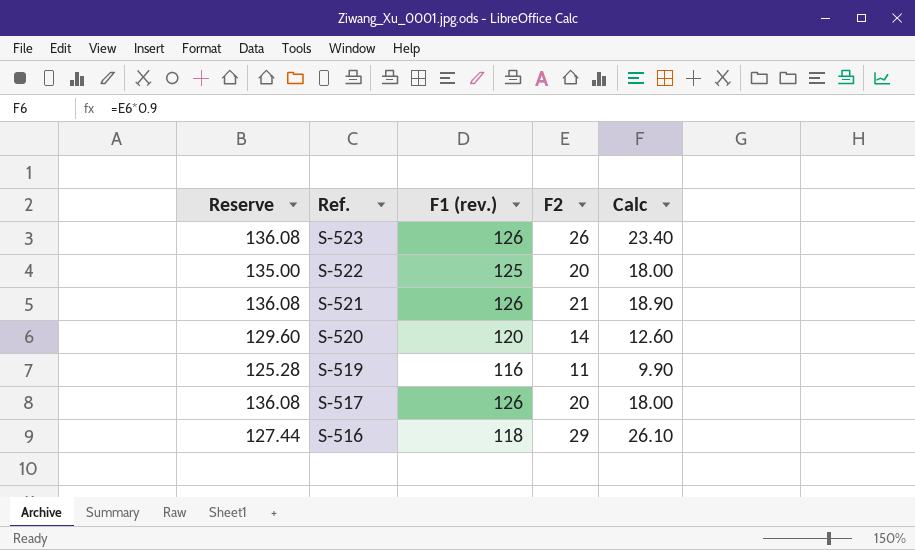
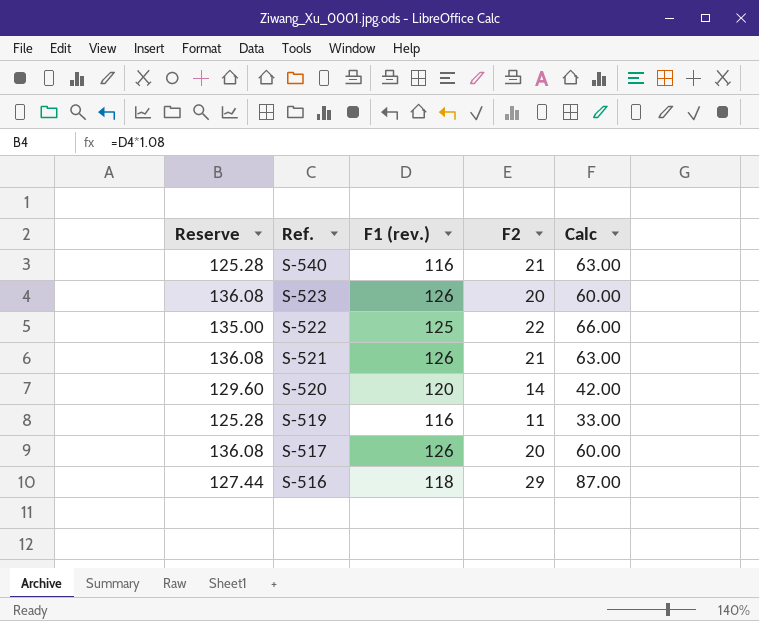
column Calc | formula: [F2] * 0.9 -> [F2] * 3
row S-540: none -> 125.28 | 116 | 21 | 63.00
S-523 | F2: 26 -> 20
S-522 | F2: 20 -> 22

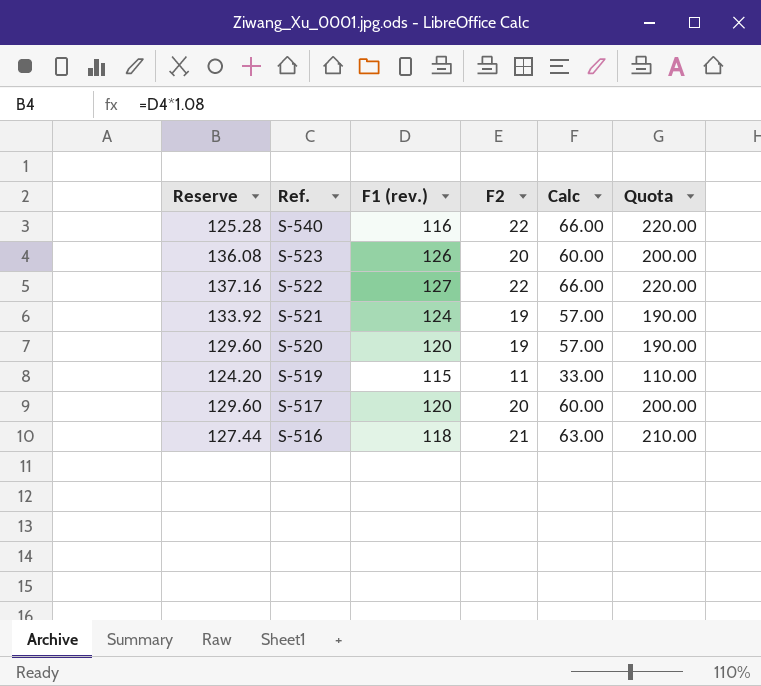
column Quota | formula: none -> [F2] * 10
S-540 | F2: 21 -> 22
S-540 | Calc: 63.00 -> 66.00
S-522 | Reserve: 135.00 -> 137.16
S-522 | F1 (rev.): 125 -> 127
S-521 | Reserve: 136.08 -> 133.92
S-521 | F1 (rev.): 126 -> 124
S-521 | F2: 21 -> 19
S-521 | Calc: 63.00 -> 57.00
S-520 | F2: 14 -> 19
S-520 | Calc: 42.00 -> 57.00
S-519 | Reserve: 125.28 -> 124.20
S-519 | F1 (rev.): 116 -> 115
S-517 | Reserve: 136.08 -> 129.60
S-517 | F1 (rev.): 126 -> 120
S-516 | F2: 29 -> 21
S-516 | Calc: 87.00 -> 63.00

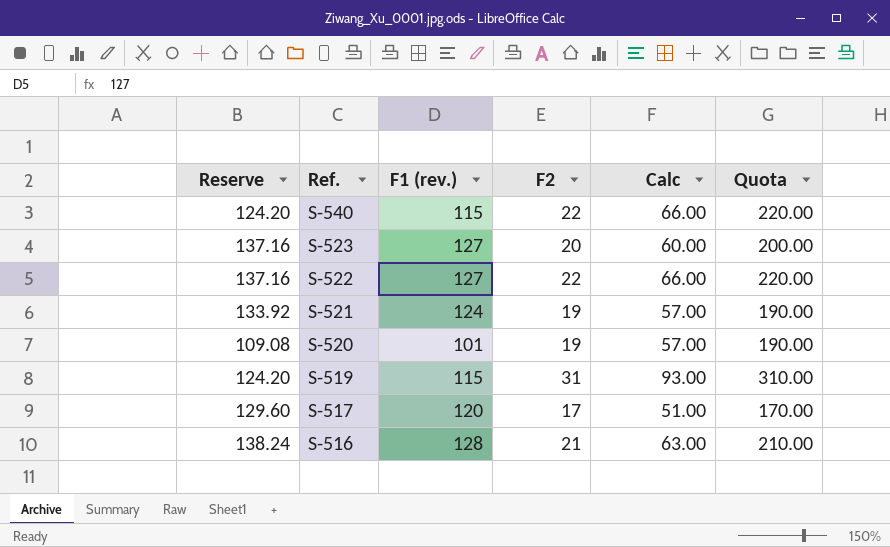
S-540 | Reserve: 125.28 -> 124.20
S-540 | F1 (rev.): 116 -> 115
S-523 | Reserve: 136.08 -> 137.16
S-523 | F1 (rev.): 126 -> 127
S-520 | Reserve: 129.60 -> 109.08
S-520 | F1 (rev.): 120 -> 101
S-519 | F2: 11 -> 31
S-519 | Calc: 33.00 -> 93.00
S-519 | Quota: 110.00 -> 310.00
S-517 | F2: 20 -> 17
S-517 | Calc: 60.00 -> 51.00
S-517 | Quota: 200.00 -> 170.00
S-516 | Reserve: 127.44 -> 138.24
S-516 | F1 (rev.): 118 -> 128

